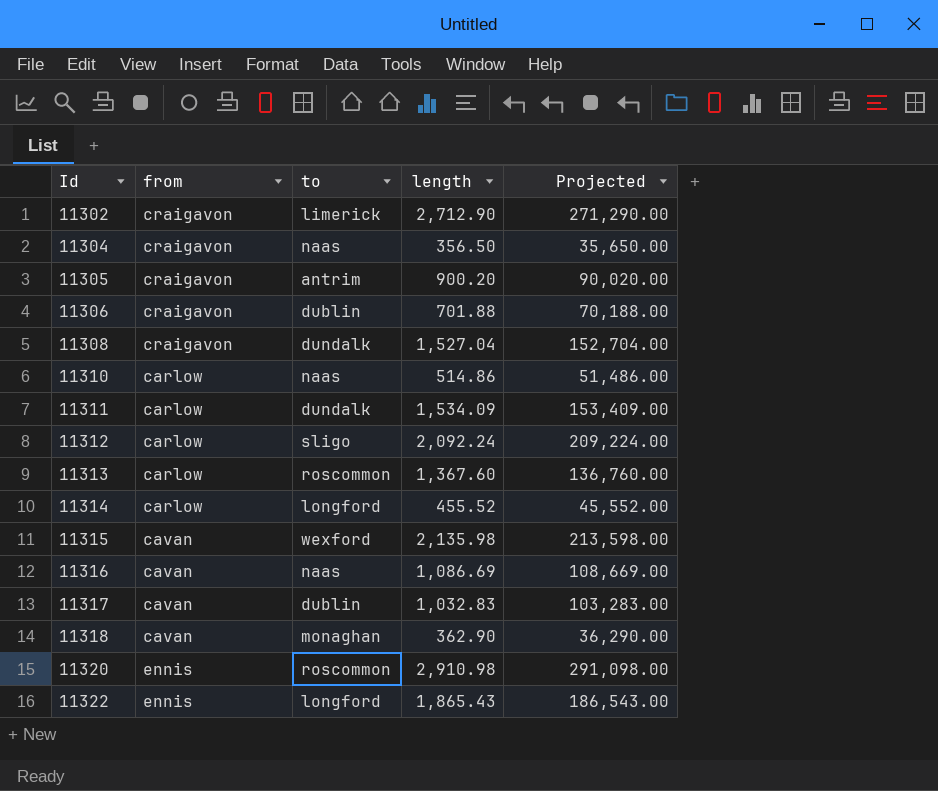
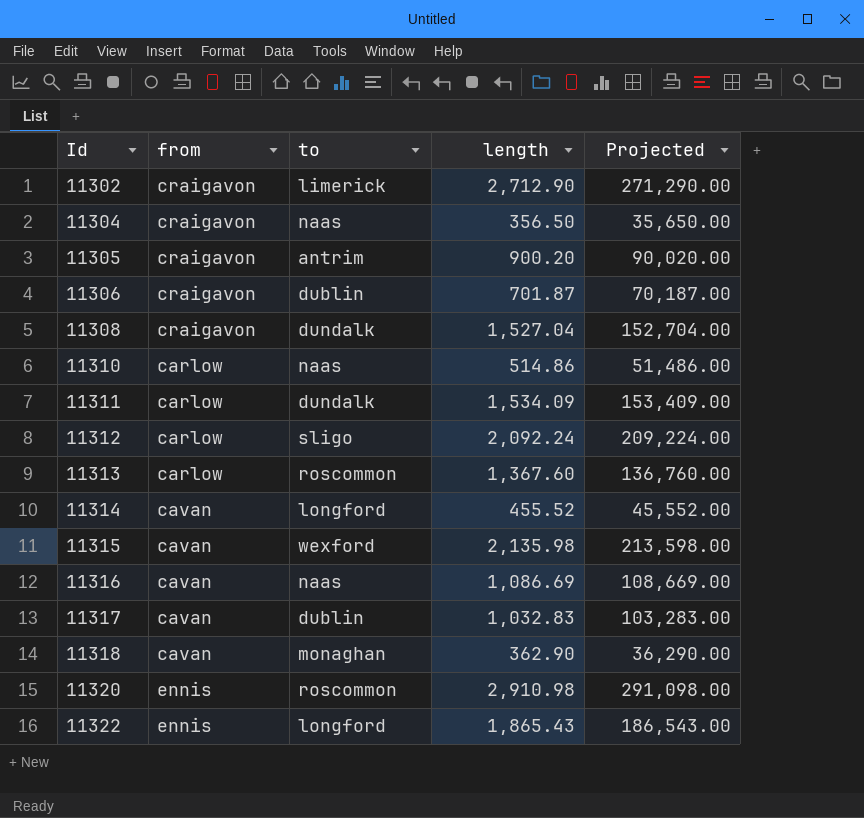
11306 | length: 701.88 -> 701.87
11306 | Projected: 70,188.00 -> 70,187.00
11314 | from: carlow -> cavan

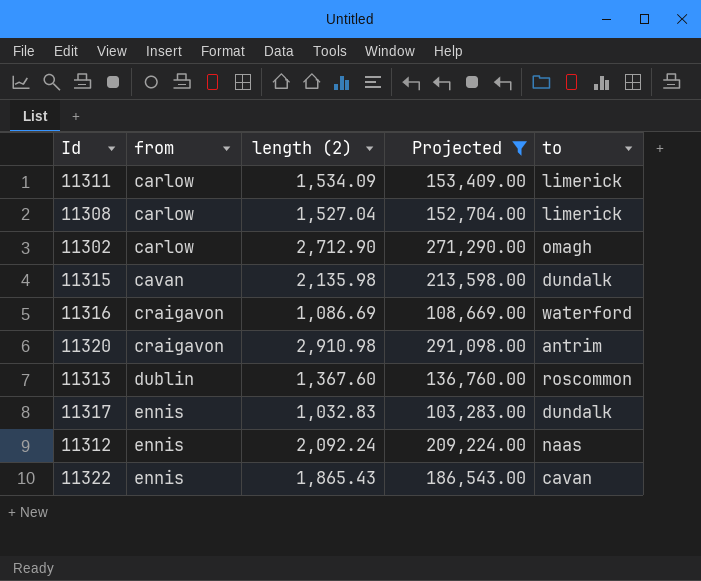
filter: none -> Projected >= 103,283.00
row order: Id ascending -> from ascending
column name: length -> length (2)
column to | position: 3 -> 5
11311 | to: dundalk -> limerick
11308 | from: craigavon -> carlow
11308 | to: dundalk -> limerick
11302 | from: craigavon -> carlow
11302 | to: limerick -> omagh
11315 | to: wexford -> dundalk
11316 | from: cavan -> craigavon
11316 | to: naas -> waterford
11320 | from: ennis -> craigavon
11320 | to: roscommon -> antrim
11313 | from: carlow -> dublin
11317 | from: cavan -> ennis
11317 | to: dublin -> dundalk
11312 | from: carlow -> ennis
11312 | to: sligo -> naas
11322 | to: longford -> cavan

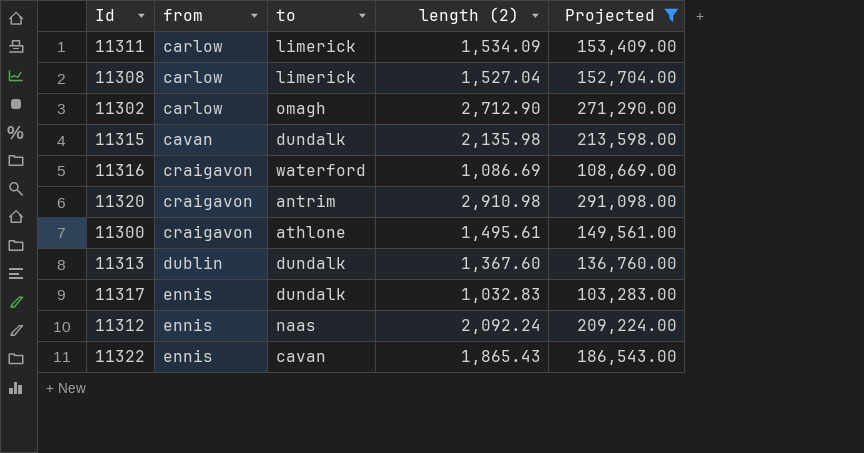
column to | position: 5 -> 3
row 11300: none -> craigavon | athlone | 1,495.61 | 149,561.00
11313 | to: roscommon -> dundalk

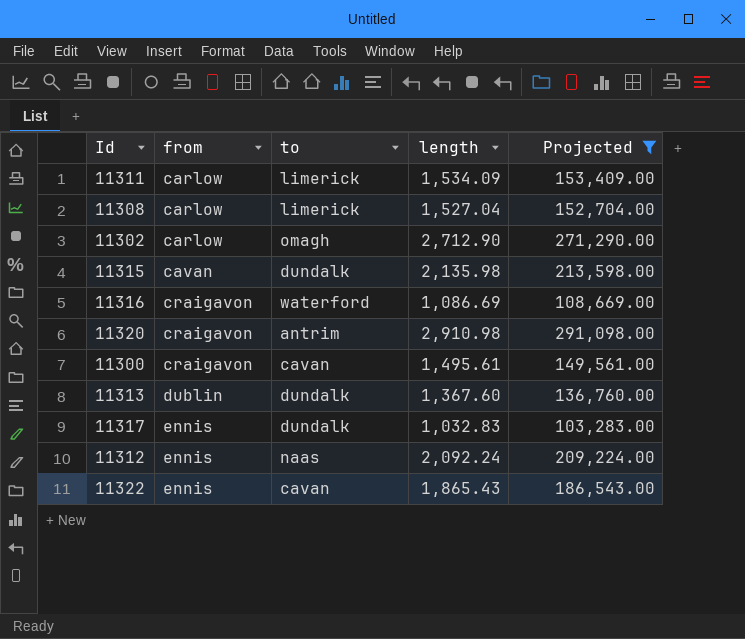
column name: length (2) -> length
11300 | to: athlone -> cavan

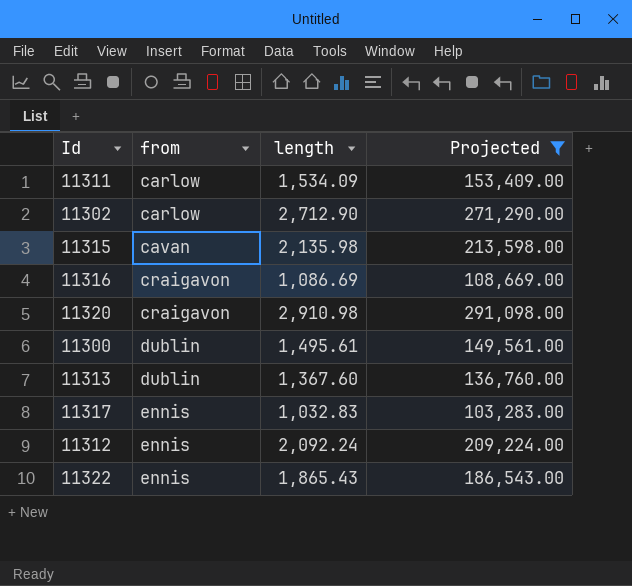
column to | position: 3 -> none
row 11308: carlow | limerick | 1,527.04 | 152,704.00 -> none
11300 | from: craigavon -> dublin

